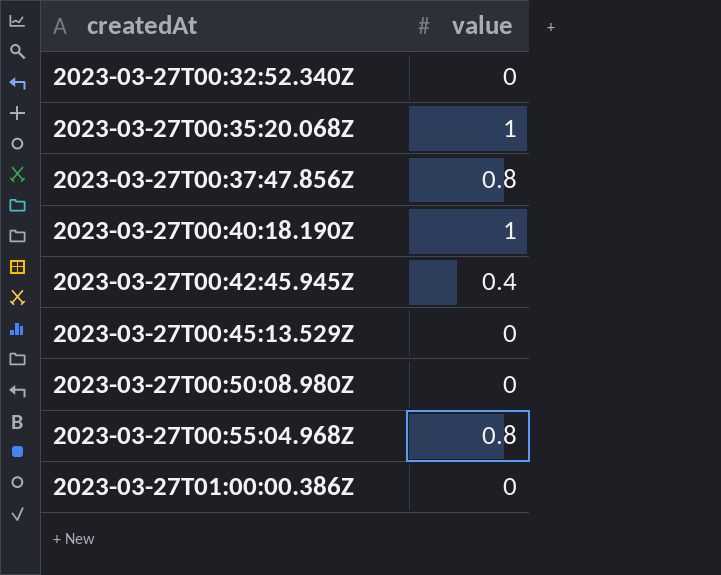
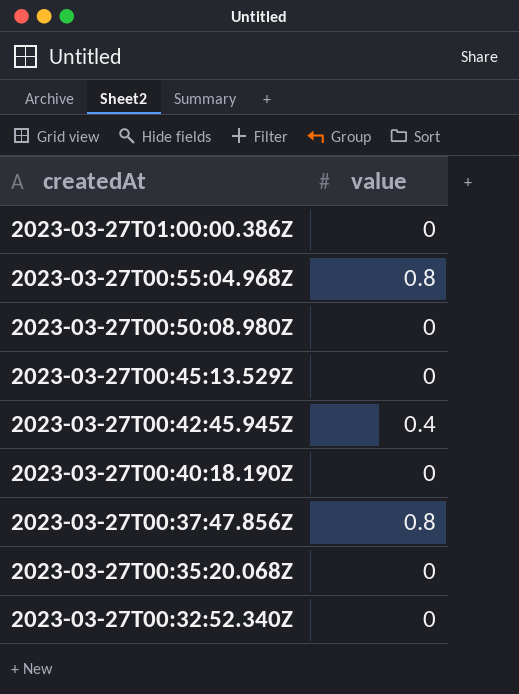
row order: createdAt ascending -> createdAt descending
2023-03-27T00:40:18.190Z | value: 1 -> 0
2023-03-27T00:35:20.068Z | value: 1 -> 0

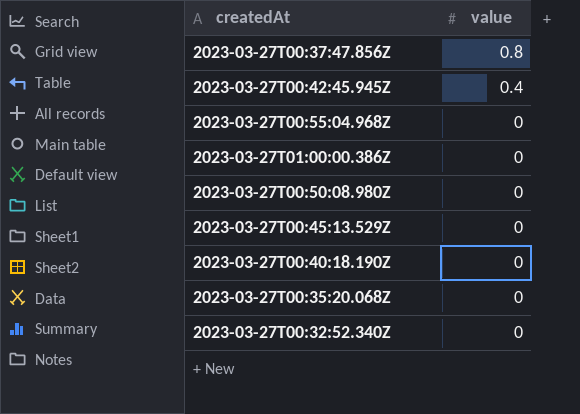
row order: createdAt descending -> value descending
2023-03-27T00:55:04.968Z | value: 0.8 -> 0

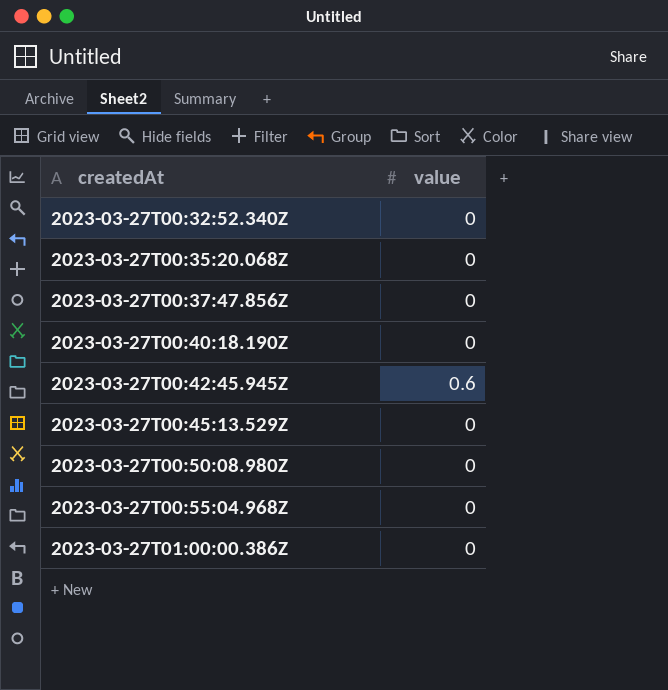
row order: value descending -> createdAt ascending
2023-03-27T00:37:47.856Z | value: 0.8 -> 0
2023-03-27T00:42:45.945Z | value: 0.4 -> 0.6

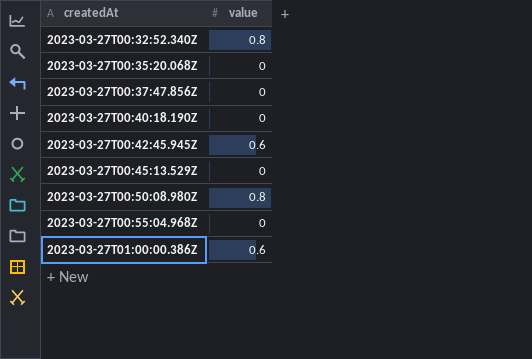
2023-03-27T00:32:52.340Z | value: 0 -> 0.8
2023-03-27T00:50:08.980Z | value: 0 -> 0.8
2023-03-27T01:00:00.386Z | value: 0 -> 0.6

